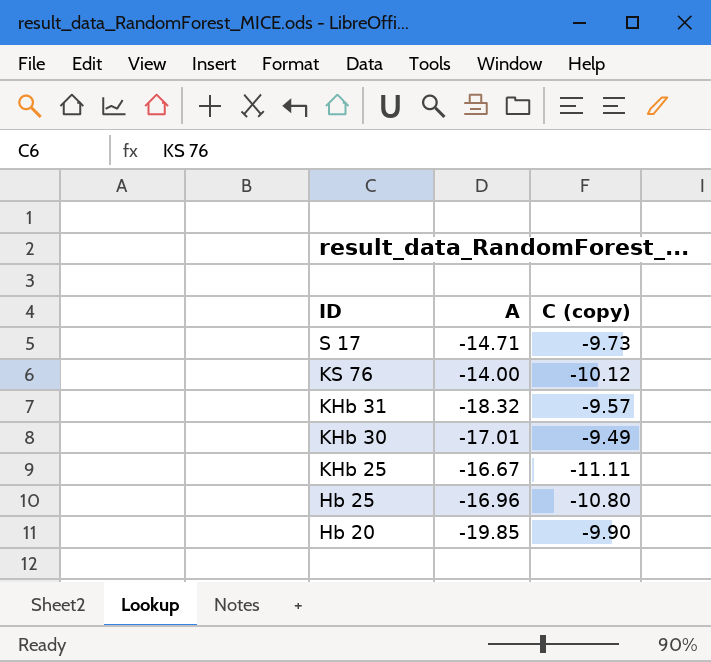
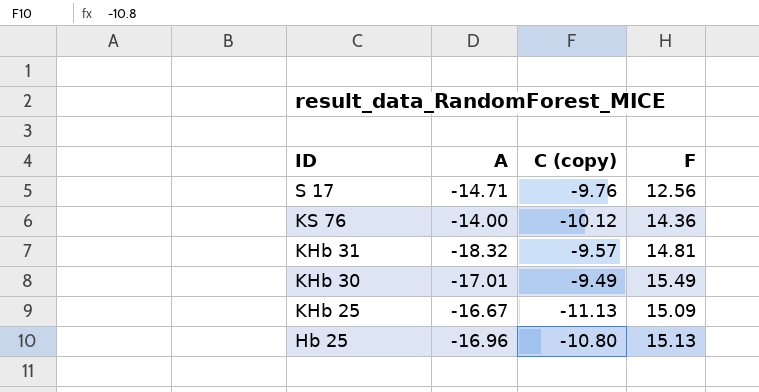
column F | position: none -> 4
row Hb 20: -19.85 | -9.90 -> none
S 17 | C (copy): -9.73 -> -9.76
KHb 25 | C (copy): -11.11 -> -11.13

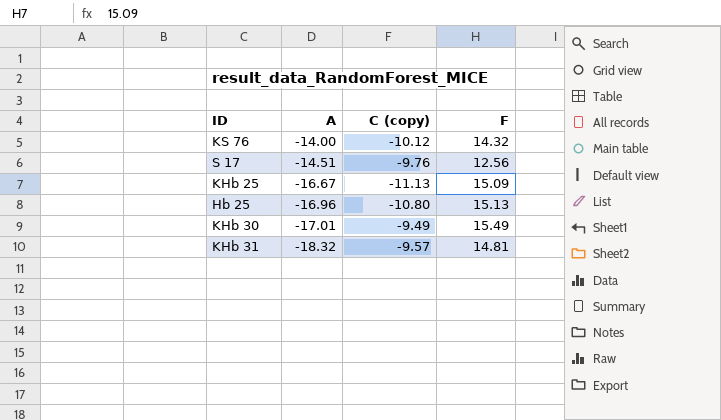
row order: ID descending -> A descending
KS 76 | F: 14.36 -> 14.32
S 17 | A: -14.71 -> -14.51

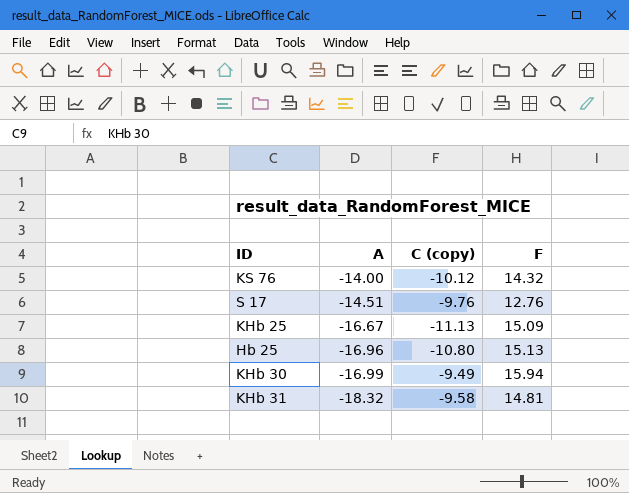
S 17 | F: 12.56 -> 12.76
KHb 30 | A: -17.01 -> -16.99
KHb 30 | F: 15.49 -> 15.94
KHb 31 | C (copy): -9.57 -> -9.58

